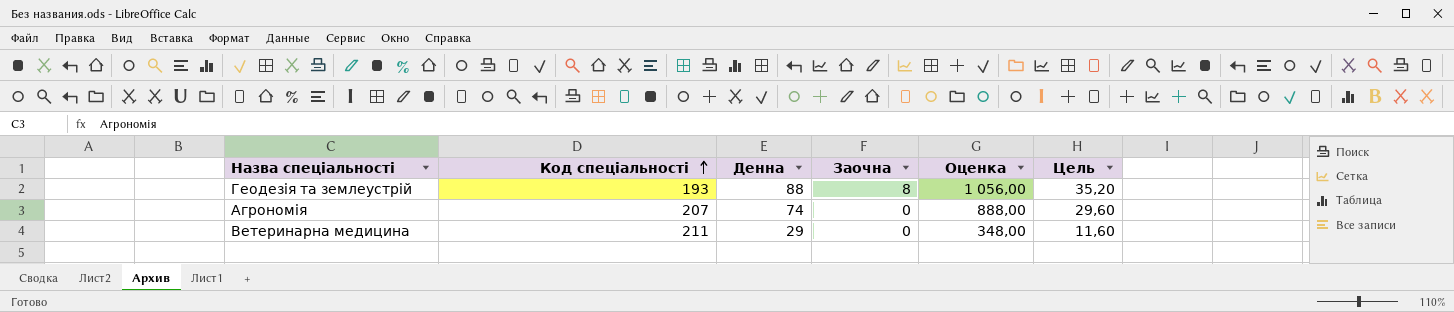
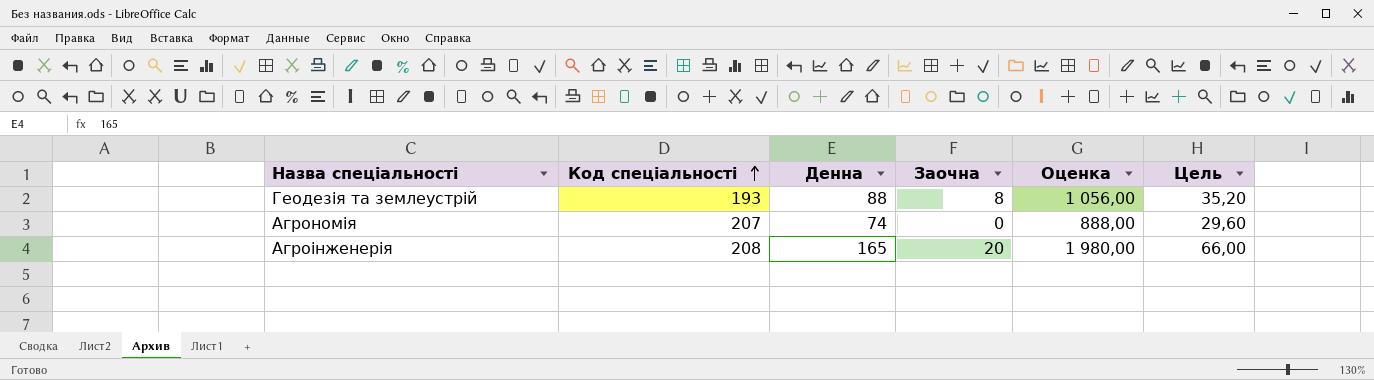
row Ветеринарна медицина: 211 | 29 | 0 | 348,00 | 11,60 -> none
row Агроінженерія: none -> 208 | 165 | 20 | 1 980,00 | 66,00

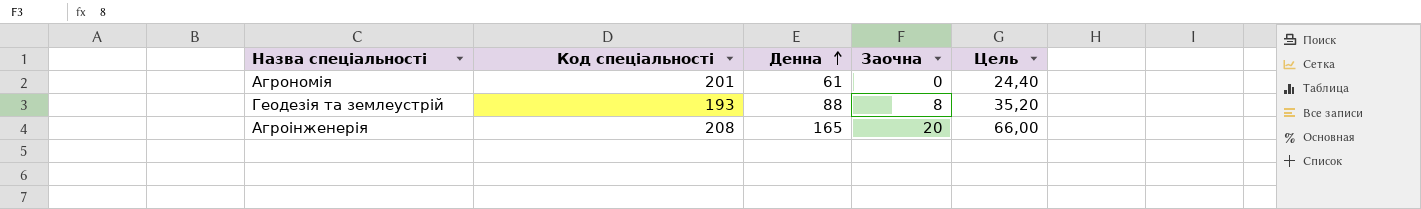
row order: Код спеціальності ascending -> Денна ascending
column Оценка | formula: [Денна] * 12 -> none
Агрономія | Код спеціальності: 207 -> 201
Агрономія | Денна: 74 -> 61
Агрономія | Цель: 29,60 -> 24,40

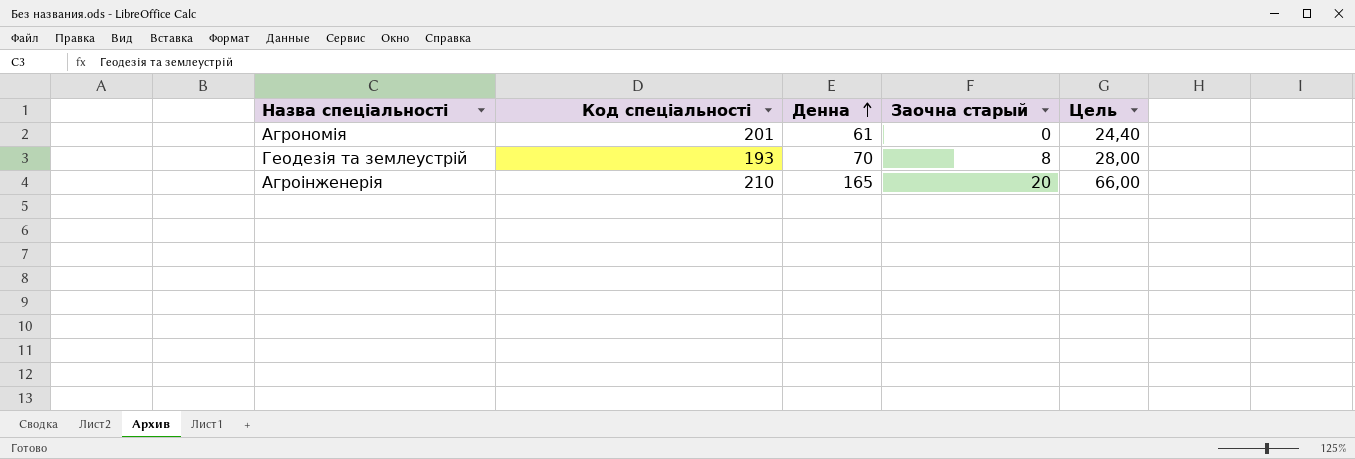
column name: Заочна -> Заочна старый
Геодезія та землеустрій | Денна: 88 -> 70
Геодезія та землеустрій | Цель: 35,20 -> 28,00
Агроінженерія | Код спеціальності: 208 -> 210

